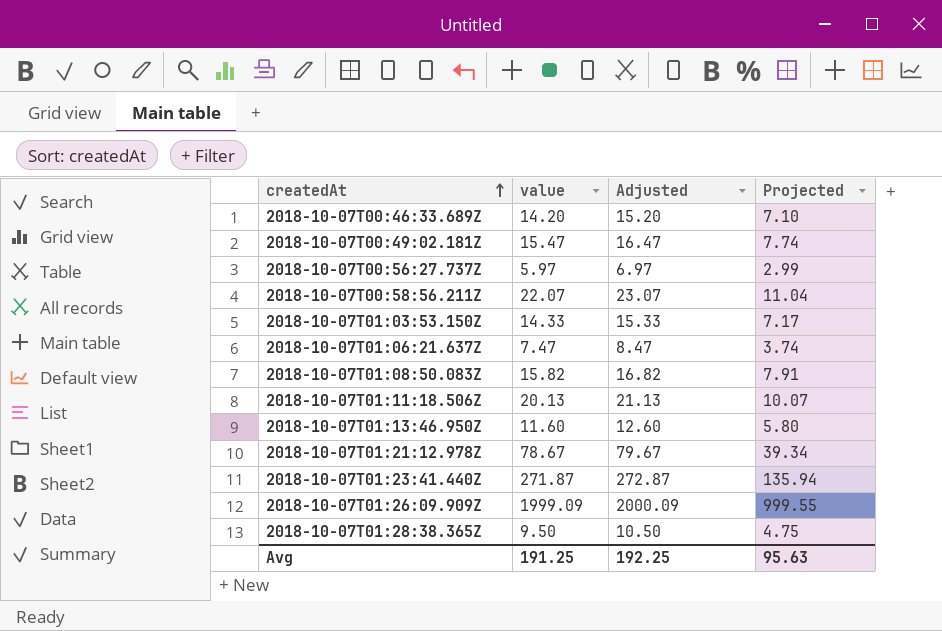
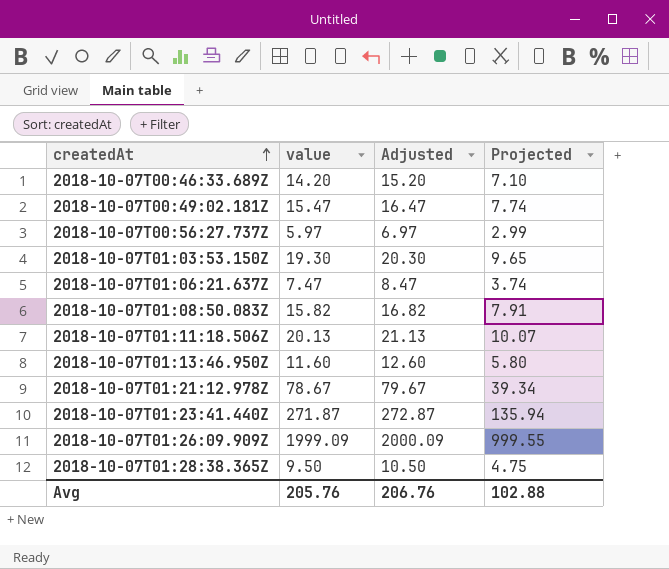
row 2018-10-07T00:58:56.211Z: 22.07 | 23.07 | 11.04 -> none
2018-10-07T01:03:53.150Z | value: 14.33 -> 19.30
2018-10-07T01:03:53.150Z | Adjusted: 15.33 -> 20.30
2018-10-07T01:03:53.150Z | Projected: 7.17 -> 9.65
Avg | value: 191.25 -> 205.76
Avg | Adjusted: 192.25 -> 206.76
Avg | Projected: 95.63 -> 102.88

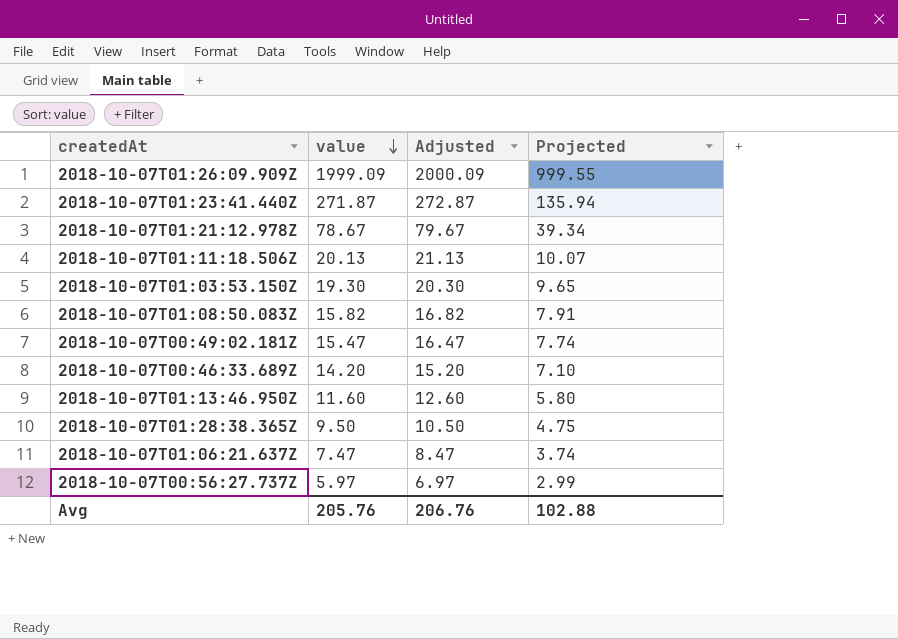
row order: createdAt ascending -> value descending

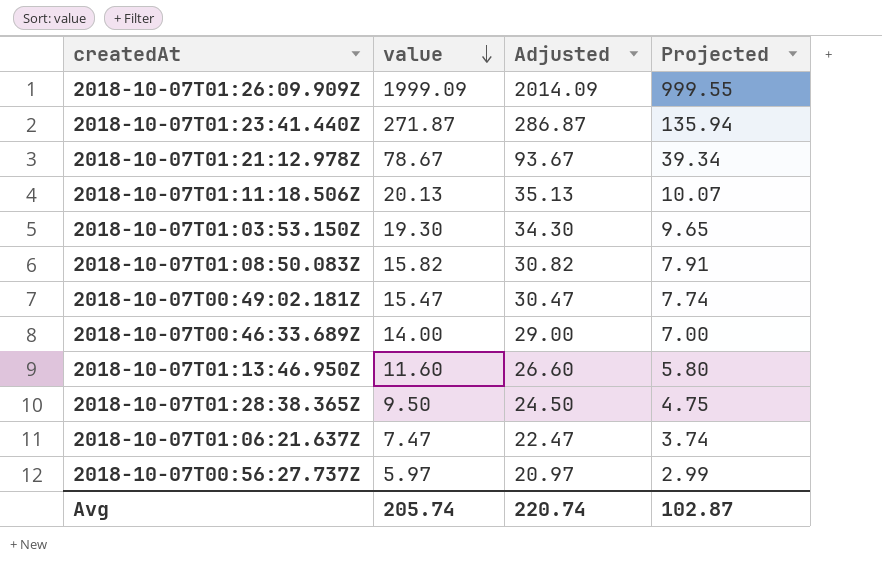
column Adjusted | formula: [value] + 1 -> [value] + 15
2018-10-07T00:46:33.689Z | value: 14.20 -> 14.00
2018-10-07T00:46:33.689Z | Projected: 7.10 -> 7.00
Avg | value: 205.76 -> 205.74
Avg | Adjusted: 206.76 -> 220.74
Avg | Projected: 102.88 -> 102.87

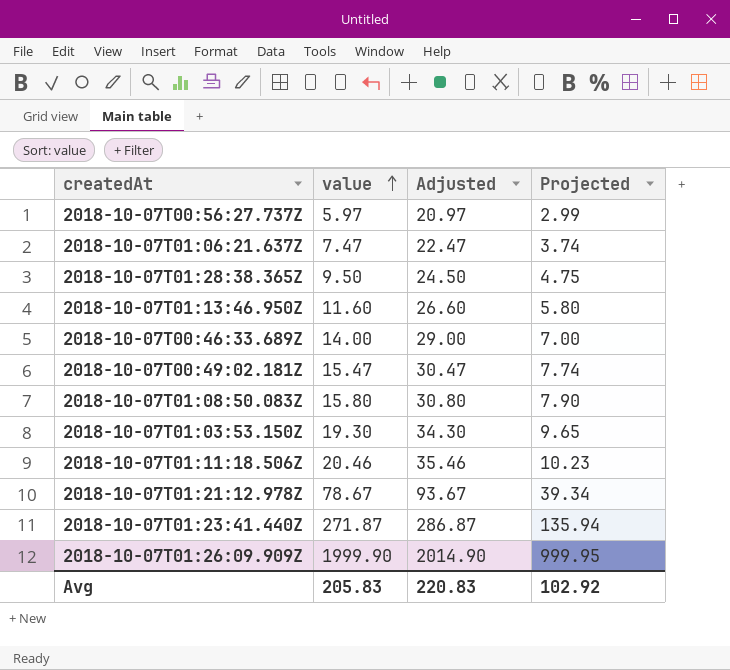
row order: value descending -> value ascending
2018-10-07T01:08:50.083Z | value: 15.82 -> 15.80
2018-10-07T01:08:50.083Z | Adjusted: 30.82 -> 30.80
2018-10-07T01:08:50.083Z | Projected: 7.91 -> 7.90
2018-10-07T01:11:18.506Z | value: 20.13 -> 20.46
2018-10-07T01:11:18.506Z | Adjusted: 35.13 -> 35.46
2018-10-07T01:11:18.506Z | Projected: 10.07 -> 10.23
2018-10-07T01:26:09.909Z | value: 1999.09 -> 1999.90
2018-10-07T01:26:09.909Z | Adjusted: 2014.09 -> 2014.90
2018-10-07T01:26:09.909Z | Projected: 999.55 -> 999.95
Avg | value: 205.74 -> 205.83
Avg | Adjusted: 220.74 -> 220.83
Avg | Projected: 102.87 -> 102.92

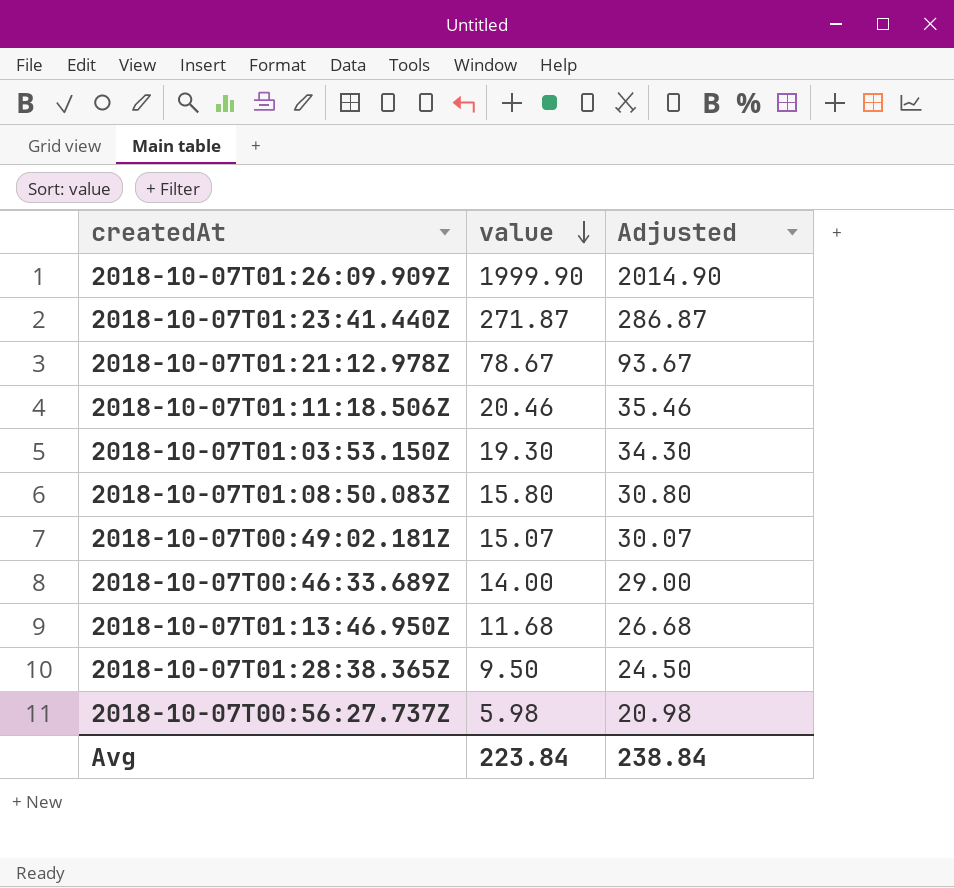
row order: value ascending -> value descending
column Projected | formula: [value] * 0.5 -> none
row 2018-10-07T01:06:21.637Z: 7.47 | 22.47 | 3.74 -> none
2018-10-07T00:49:02.181Z | value: 15.47 -> 15.07
2018-10-07T00:49:02.181Z | Adjusted: 30.47 -> 30.07
2018-10-07T01:13:46.950Z | value: 11.60 -> 11.68
2018-10-07T01:13:46.950Z | Adjusted: 26.60 -> 26.68
2018-10-07T00:56:27.737Z | value: 5.97 -> 5.98
2018-10-07T00:56:27.737Z | Adjusted: 20.97 -> 20.98
Avg | value: 205.83 -> 223.84
Avg | Adjusted: 220.83 -> 238.84

